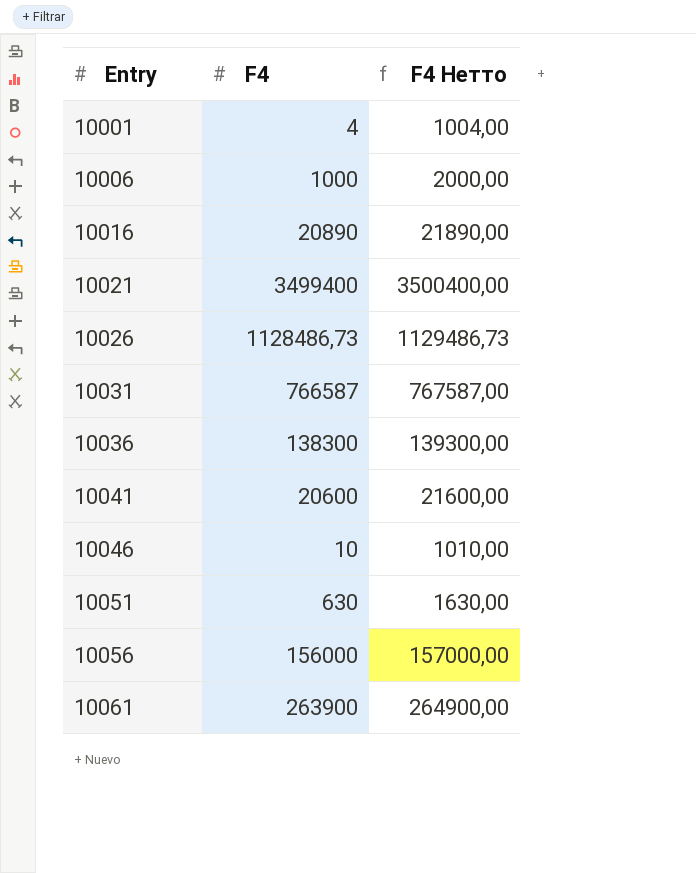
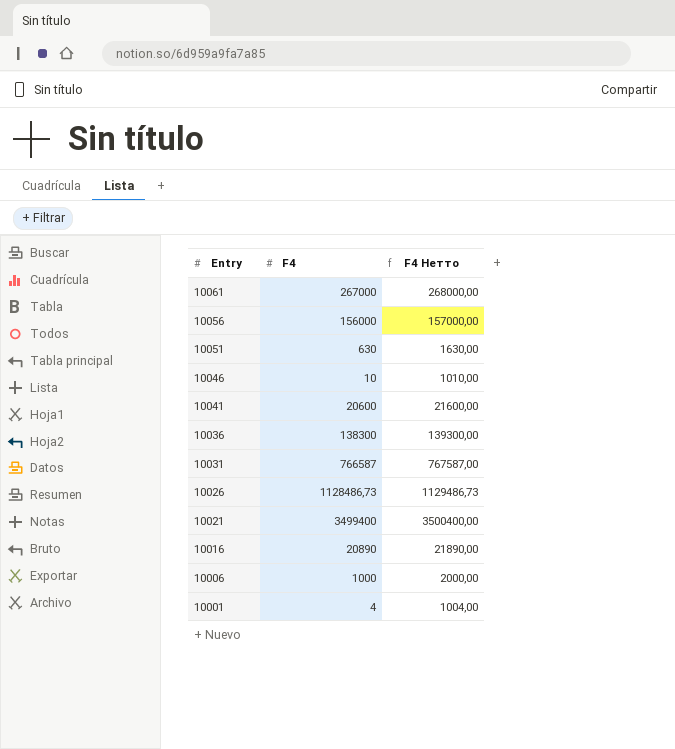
row order: Entry ascending -> Entry descending
10061 | F4: 263900 -> 267000
10061 | F4 Нетто: 264900,00 -> 268000,00

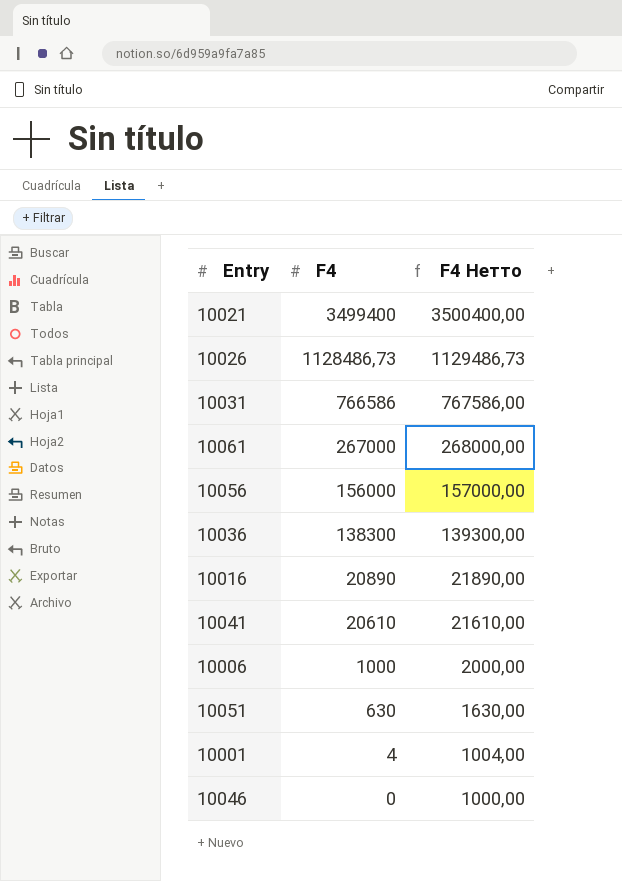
row order: Entry descending -> F4 descending
10031 | F4: 766587 -> 766586
10031 | F4 Нетто: 767587,00 -> 767586,00
10041 | F4: 20600 -> 20610
10041 | F4 Нетто: 21600,00 -> 21610,00
10046 | F4: 10 -> 0
10046 | F4 Нетто: 1010,00 -> 1000,00

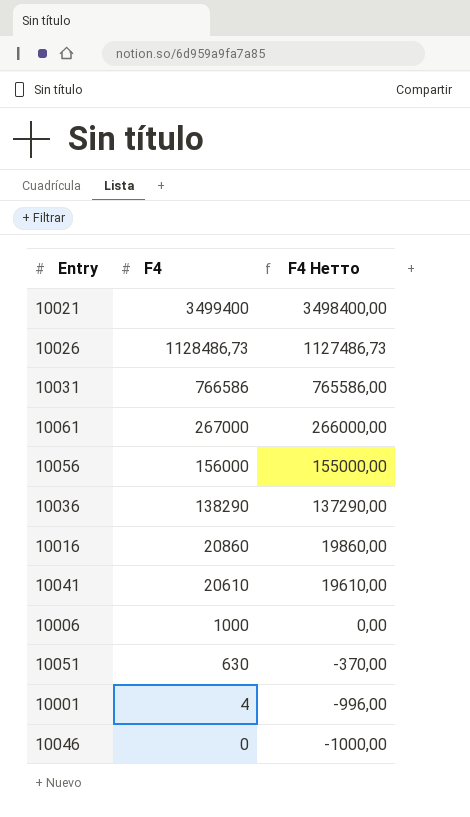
column F4 Нетто | formula: [F4] + 1000 -> [F4] - 1000
10036 | F4: 138300 -> 138290
10016 | F4: 20890 -> 20860

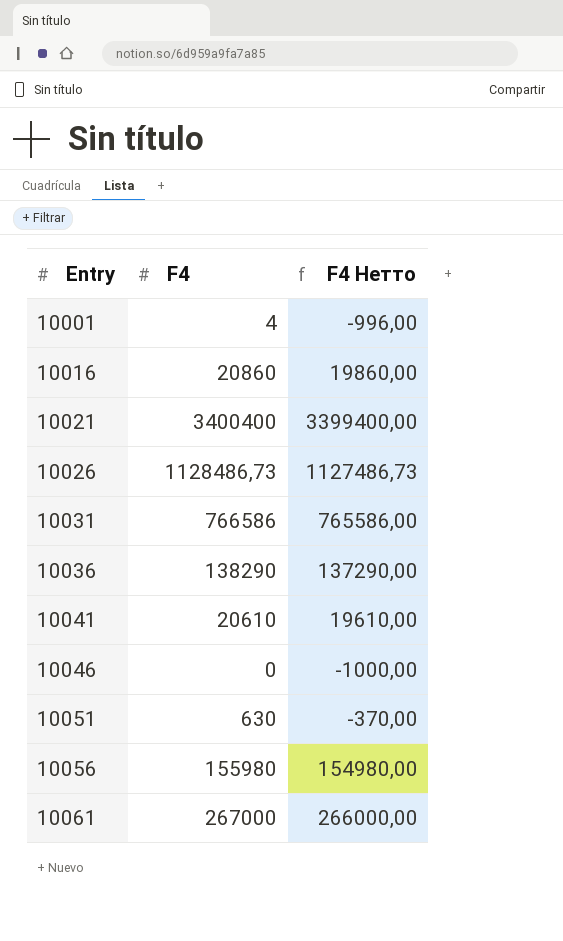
row order: F4 descending -> Entry ascending
row 10006: 1000 | 0,00 -> none
10021 | F4: 3499400 -> 3400400
10021 | F4 Нетто: 3498400,00 -> 3399400,00
10056 | F4: 156000 -> 155980
10056 | F4 Нетто: 155000,00 -> 154980,00

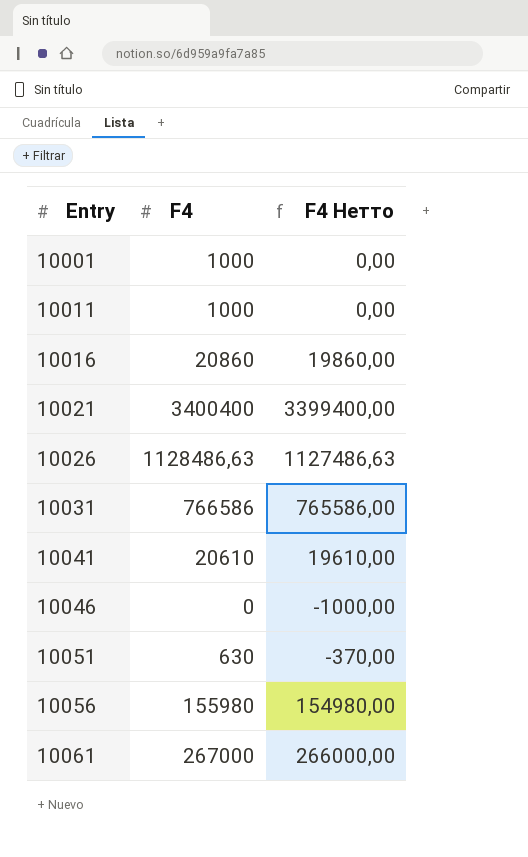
row 10036: 138290 | 137290,00 -> none
10001 | F4: 4 -> 1000
10001 | F4 Нетто: -996,00 -> 0,00
row 10011: none -> 1000 | 0,00
10026 | F4: 1128486,73 -> 1128486,63
10026 | F4 Нетто: 1127486,73 -> 1127486,63

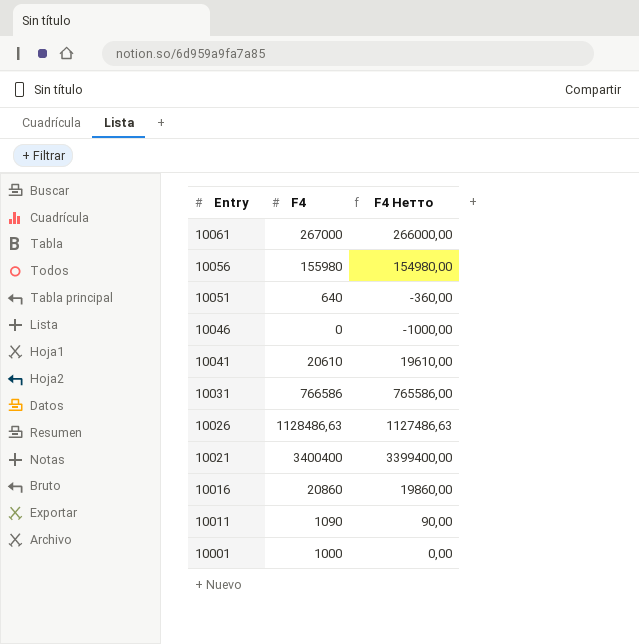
row order: Entry ascending -> Entry descending
10051 | F4: 630 -> 640
10051 | F4 Нетто: -370,00 -> -360,00
10011 | F4: 1000 -> 1090
10011 | F4 Нетто: 0,00 -> 90,00

